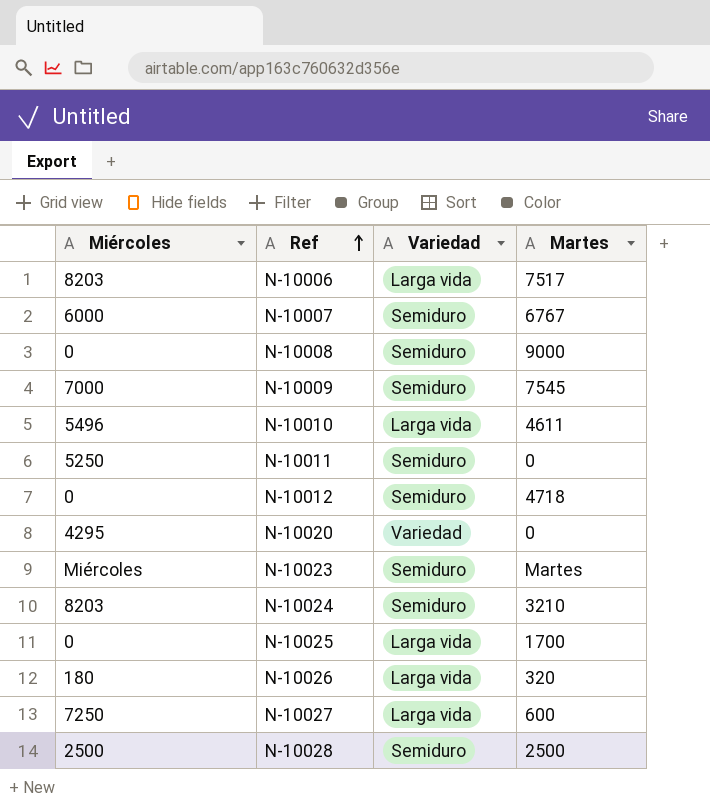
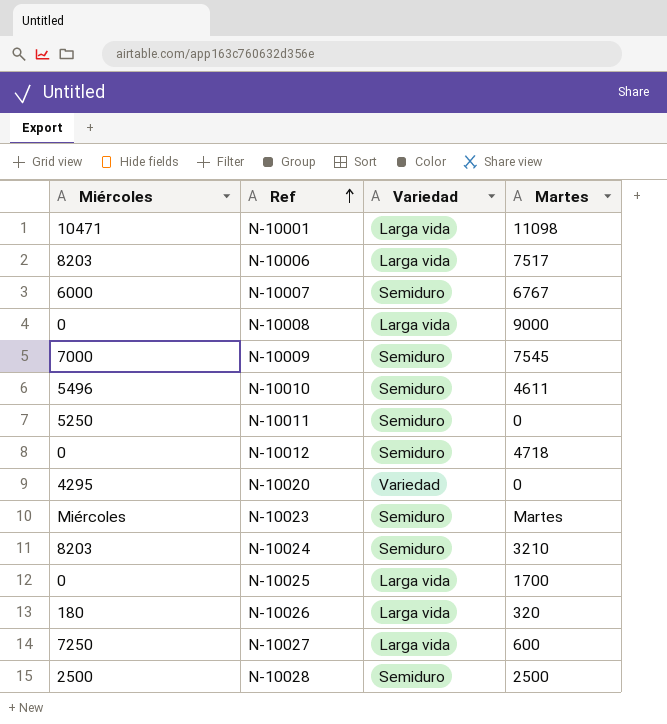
row N-10001: none -> 10471 | Larga vida | 11098
N-10008 | Variedad: Semiduro -> Larga vida
N-10010 | Variedad: Larga vida -> Semiduro

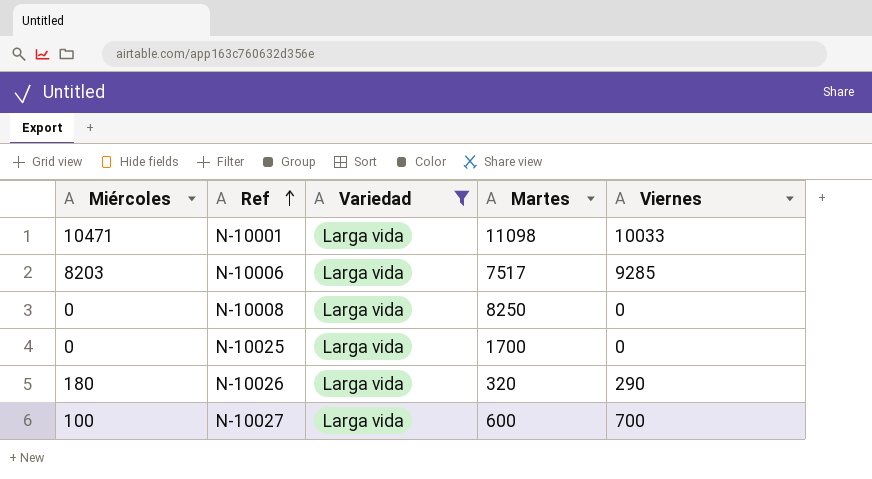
filter: none -> Variedad = Larga vida
column Viernes | position: none -> 5
N-10008 | Martes: 9000 -> 8250
N-10027 | Miércoles: 7250 -> 100

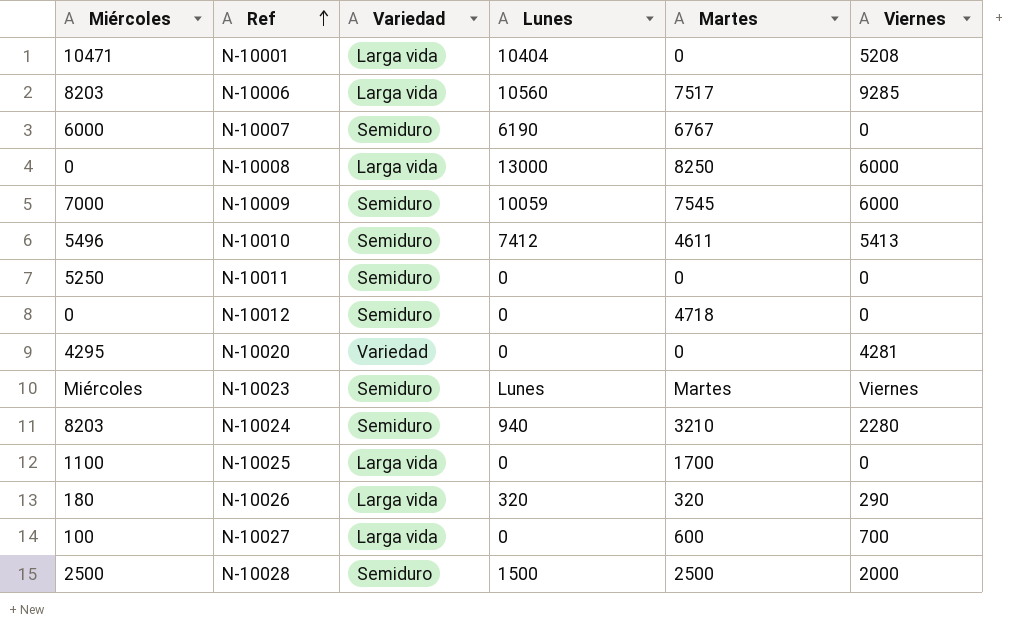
filter: Variedad = Larga vida -> none
column Lunes | position: none -> 4
N-10001 | Martes: 11098 -> 0
N-10001 | Viernes: 10033 -> 5208
N-10008 | Viernes: 0 -> 6000
N-10025 | Miércoles: 0 -> 1100

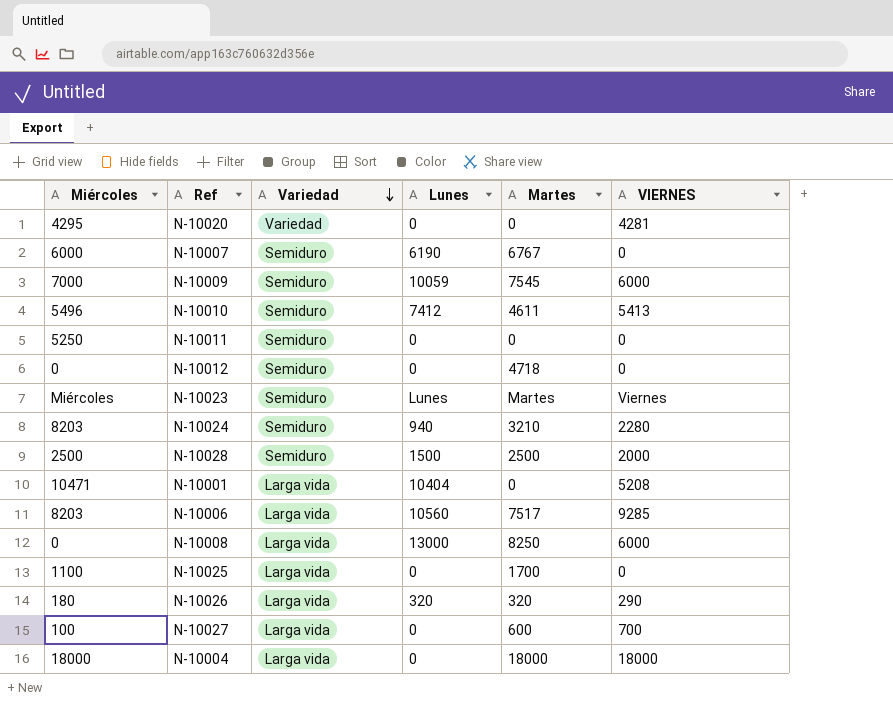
row order: Ref ascending -> Variedad descending
column name: Viernes -> VIERNES
row N-10004: none -> 18000 | Larga vida | 0 | 18000 | 18000

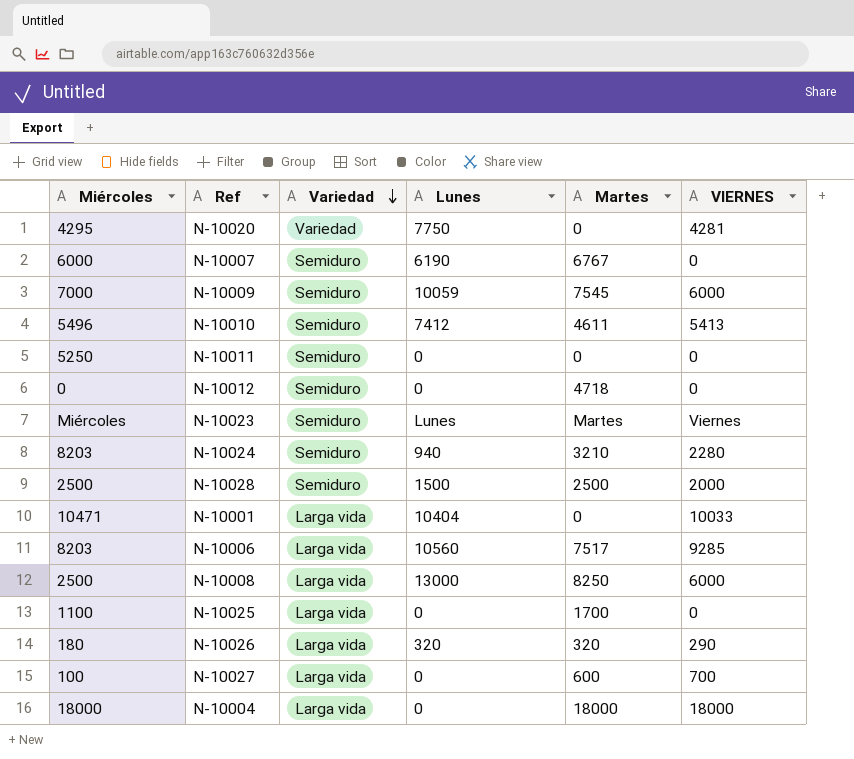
N-10020 | Lunes: 0 -> 7750
N-10001 | VIERNES: 5208 -> 10033
N-10008 | Miércoles: 0 -> 2500

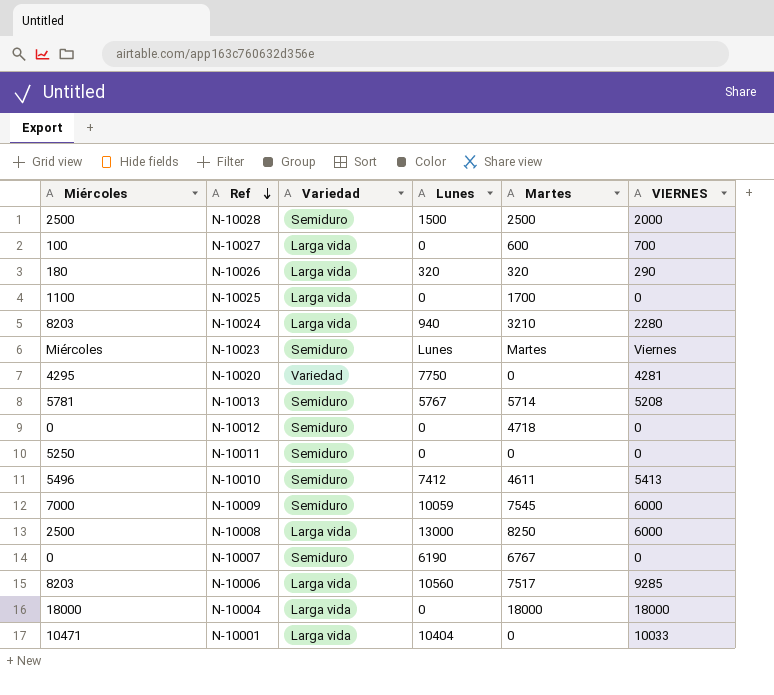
row order: Variedad descending -> Ref descending
N-10024 | Variedad: Semiduro -> Larga vida
row N-10013: none -> 5781 | Semiduro | 5767 | 5714 | 5208
N-10007 | Miércoles: 6000 -> 0

